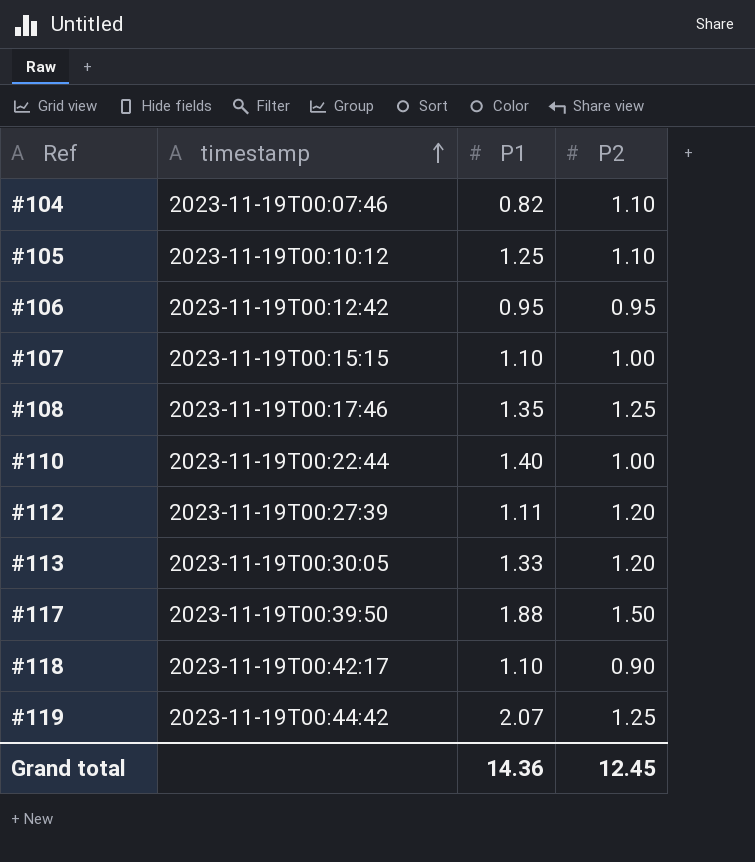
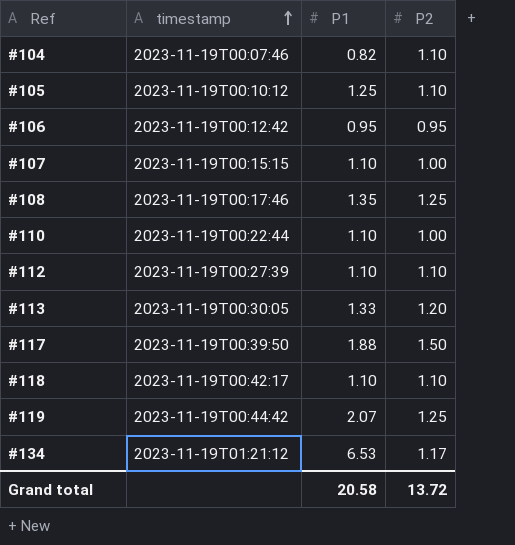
#110 | P1: 1.40 -> 1.10
#112 | P1: 1.11 -> 1.10
#112 | P2: 1.20 -> 1.10
#118 | P2: 0.90 -> 1.10
row #134: none -> 2023-11-19T01:21:12 | 6.53 | 1.17
Grand total | P1: 14.36 -> 20.58
Grand total | P2: 12.45 -> 13.72

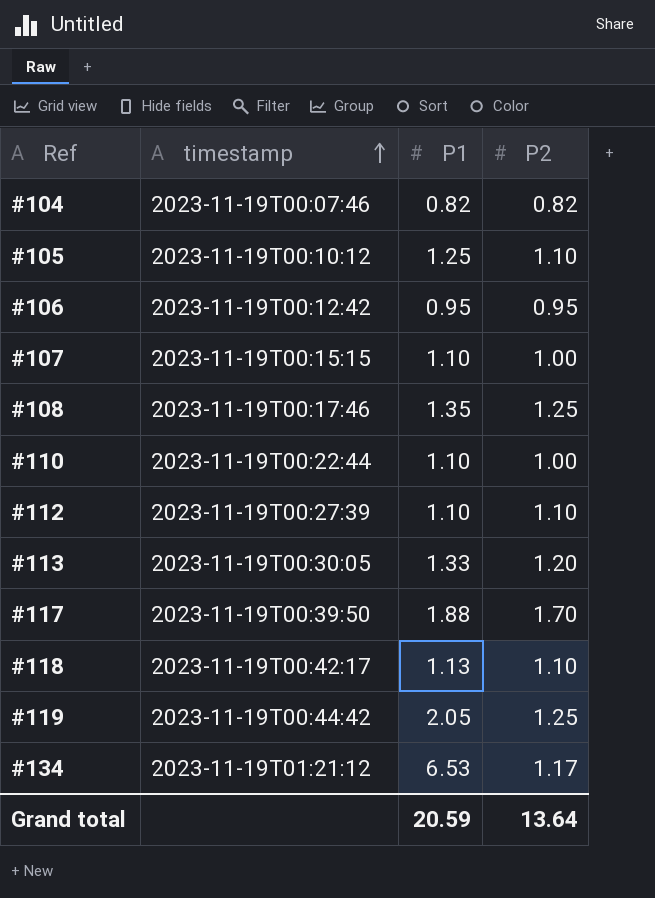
#104 | P2: 1.10 -> 0.82
#117 | P2: 1.50 -> 1.70
#118 | P1: 1.10 -> 1.13
#119 | P1: 2.07 -> 2.05
Grand total | P1: 20.58 -> 20.59
Grand total | P2: 13.72 -> 13.64

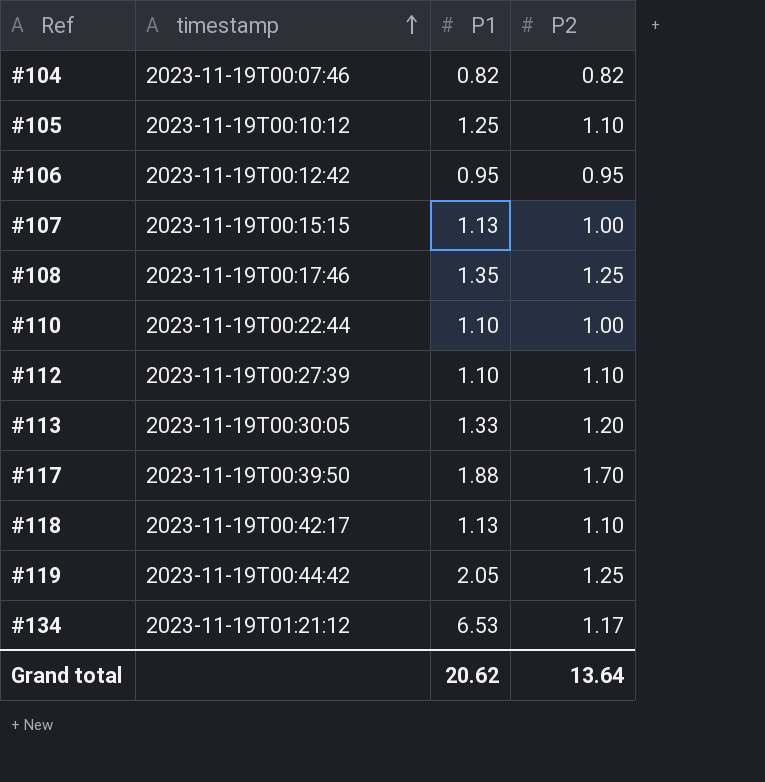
#107 | P1: 1.10 -> 1.13
Grand total | P1: 20.59 -> 20.62

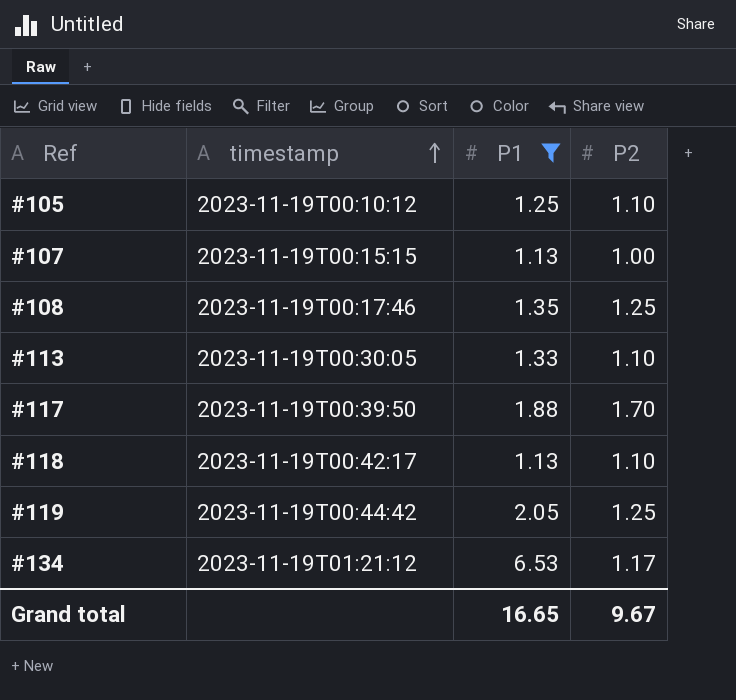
filter: none -> P1 >= 1.13
#113 | P2: 1.20 -> 1.10
Grand total | P1: 20.62 -> 16.65
Grand total | P2: 13.64 -> 9.67

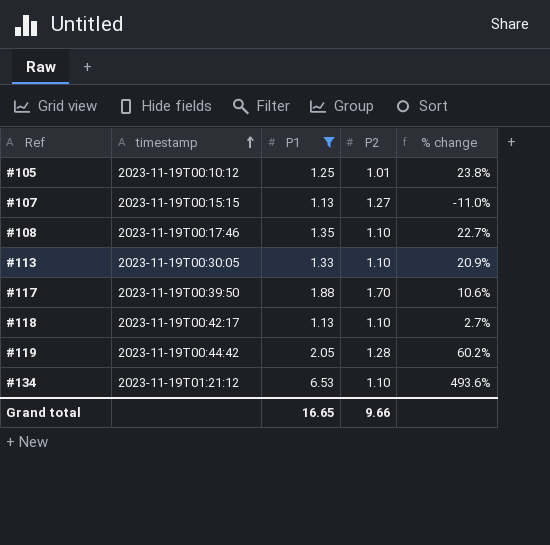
column % change | formula: none -> ([P1] - [P2]) / [P2]
#105 | P2: 1.10 -> 1.01
#107 | P2: 1.00 -> 1.27
#108 | P2: 1.25 -> 1.10
#119 | P2: 1.25 -> 1.28
#134 | P2: 1.17 -> 1.10
Grand total | P2: 9.67 -> 9.66

